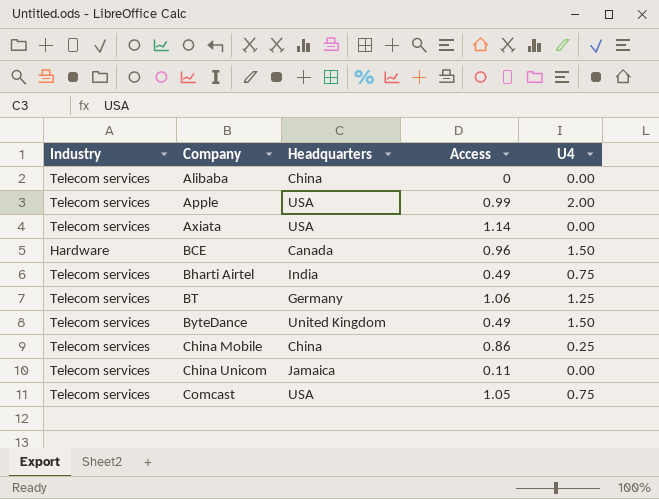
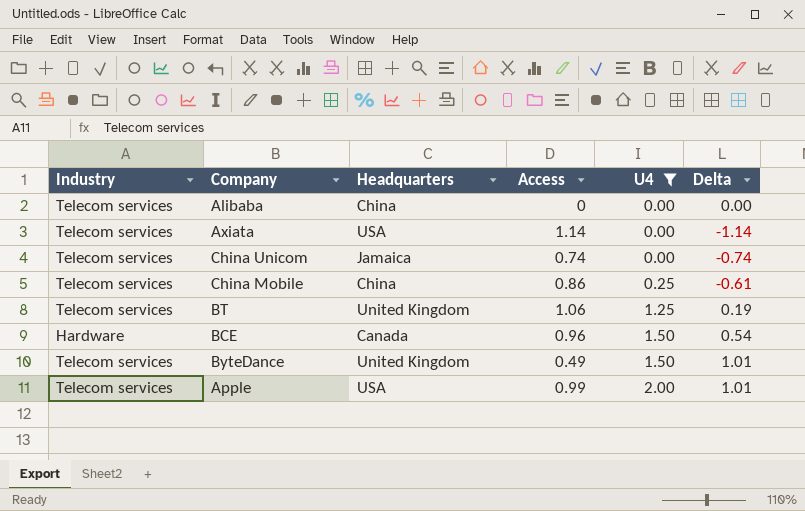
filter: none -> U4 != 0.75
row order: Company ascending -> U4 ascending
column Delta | formula: none -> [U4] - [Access]
China Unicom | Access: 0.11 -> 0.74
BT | Headquarters: Germany -> United Kingdom

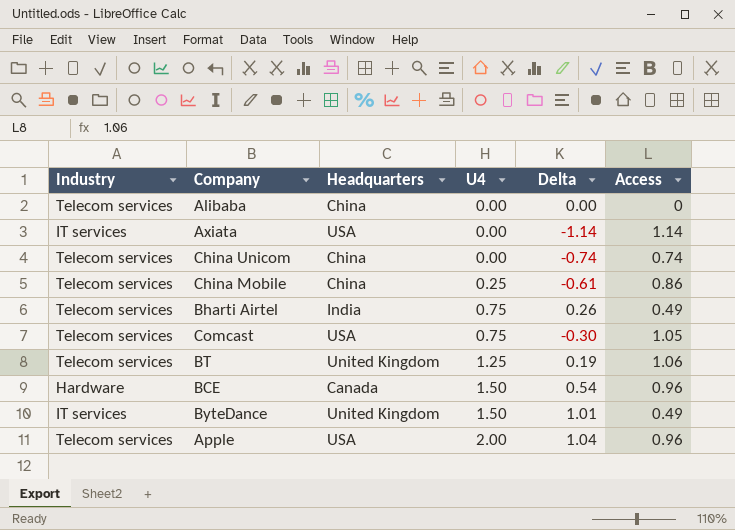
filter: U4 != 0.75 -> none
column Access | position: 4 -> 6
Axiata | Industry: Telecom services -> IT services
China Unicom | Headquarters: Jamaica -> China
ByteDance | Industry: Telecom services -> IT services
Apple | Delta: 1.01 -> 1.04
Apple | Access: 0.99 -> 0.96

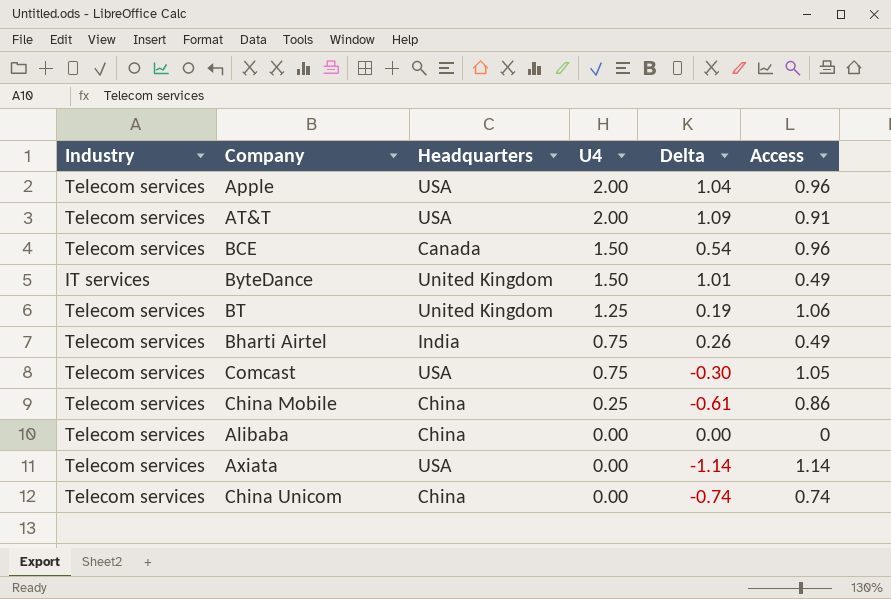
row order: U4 ascending -> U4 descending
row AT&T: none -> Telecom services | USA | 2.00 | 1.09 | 0.91
BCE | Industry: Hardware -> Telecom services
Axiata | Industry: IT services -> Telecom services

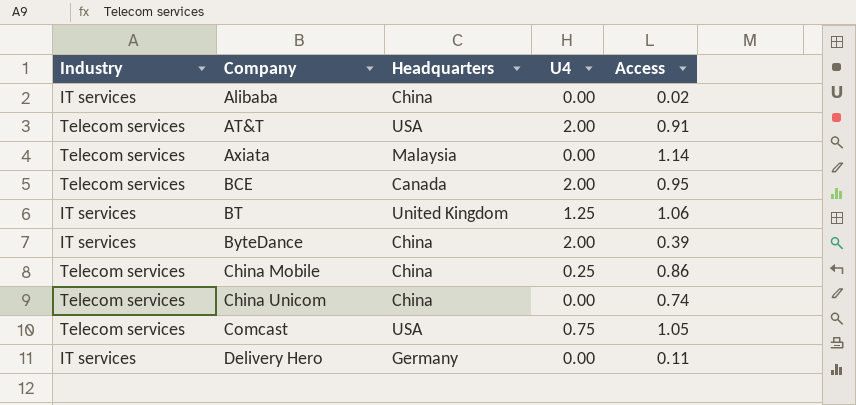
row order: U4 descending -> Company ascending
column Delta | formula: [U4] - [Access] -> none
row Apple: Telecom services | USA | 2.00 | 1.04 | 0.96 -> none
row Bharti Airtel: Telecom services | India | 0.75 | 0.26 | 0.49 -> none
Alibaba | Industry: Telecom services -> IT services
Alibaba | Access: 0 -> 0.02
Axiata | Headquarters: USA -> Malaysia
BCE | U4: 1.50 -> 2.00
BCE | Access: 0.96 -> 0.95
BT | Industry: Telecom services -> IT services
ByteDance | Headquarters: United Kingdom -> China
ByteDance | U4: 1.50 -> 2.00
ByteDance | Access: 0.49 -> 0.39
row Delivery Hero: none -> IT services | Germany | 0.00 | 0.11

